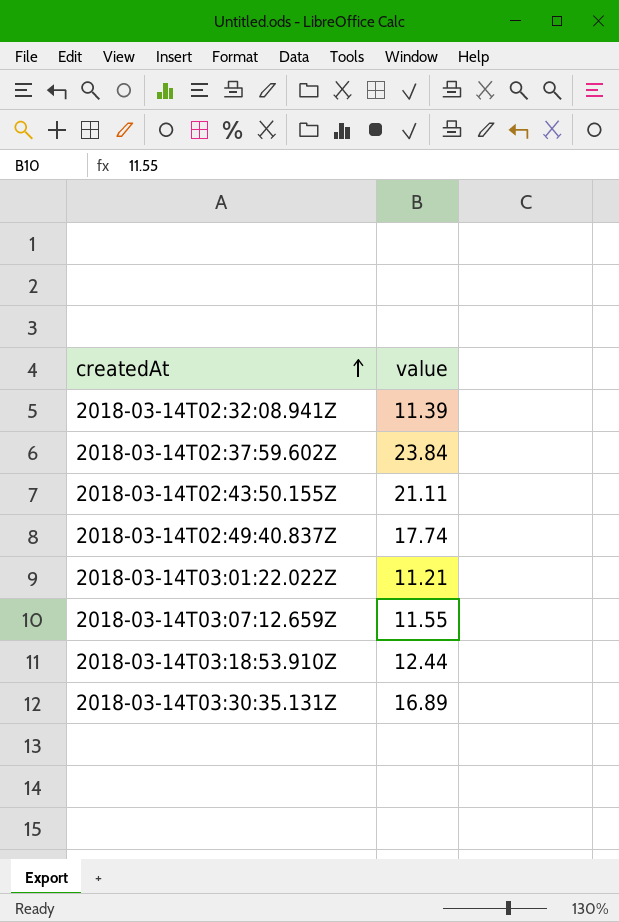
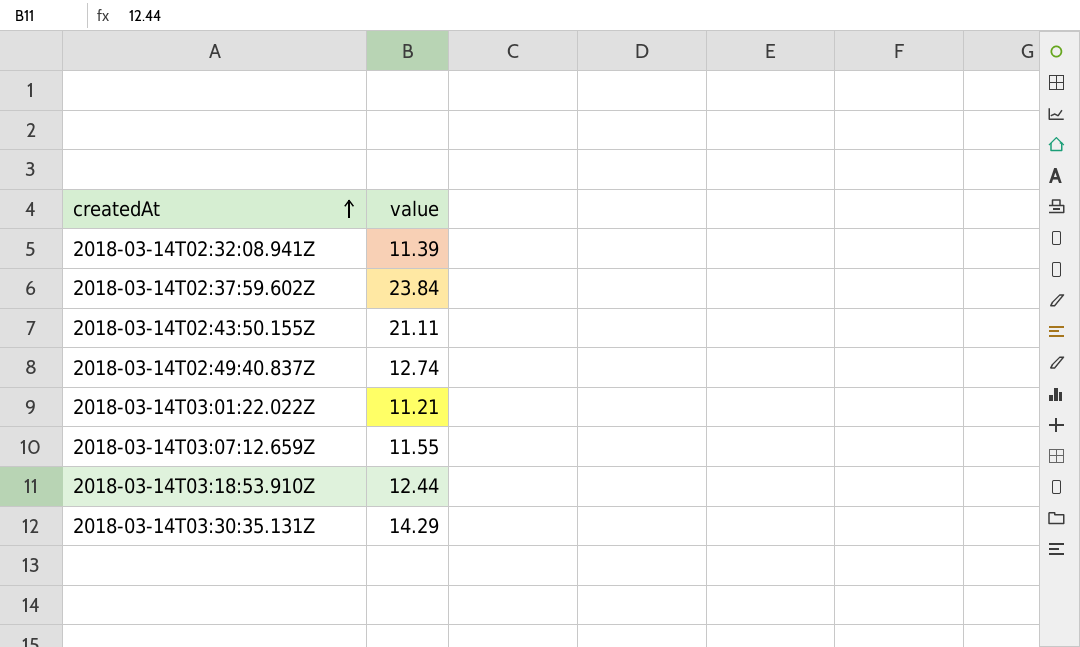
2018-03-14T02:49:40.837Z | value: 17.74 -> 12.74
2018-03-14T03:30:35.131Z | value: 16.89 -> 14.29

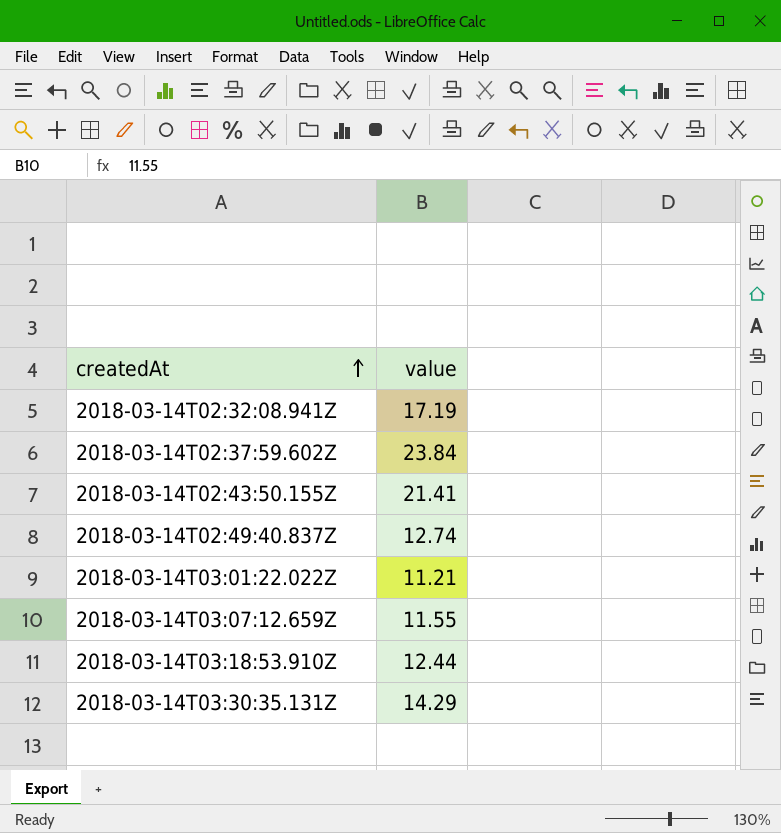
2018-03-14T02:32:08.941Z | value: 11.39 -> 17.19
2018-03-14T02:43:50.155Z | value: 21.11 -> 21.41

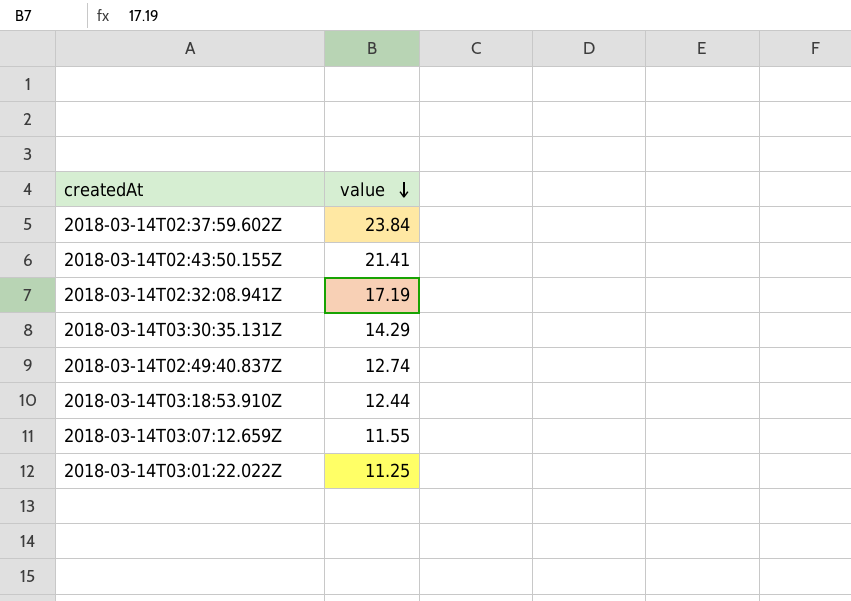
row order: createdAt ascending -> value descending
2018-03-14T03:01:22.022Z | value: 11.21 -> 11.25

